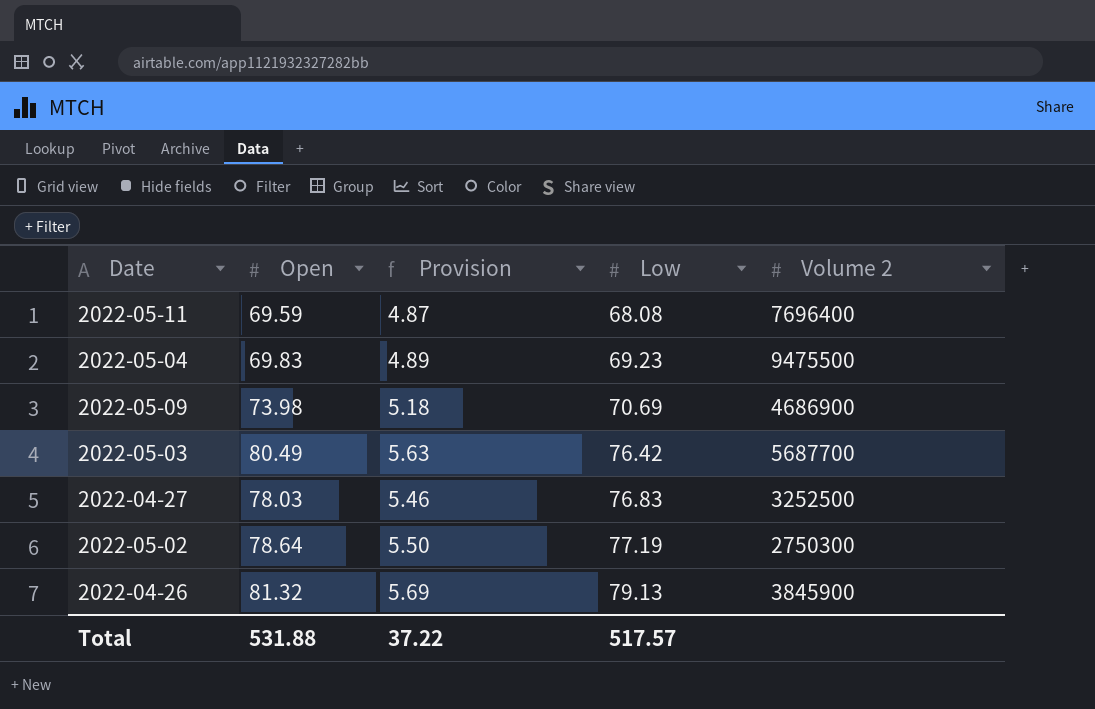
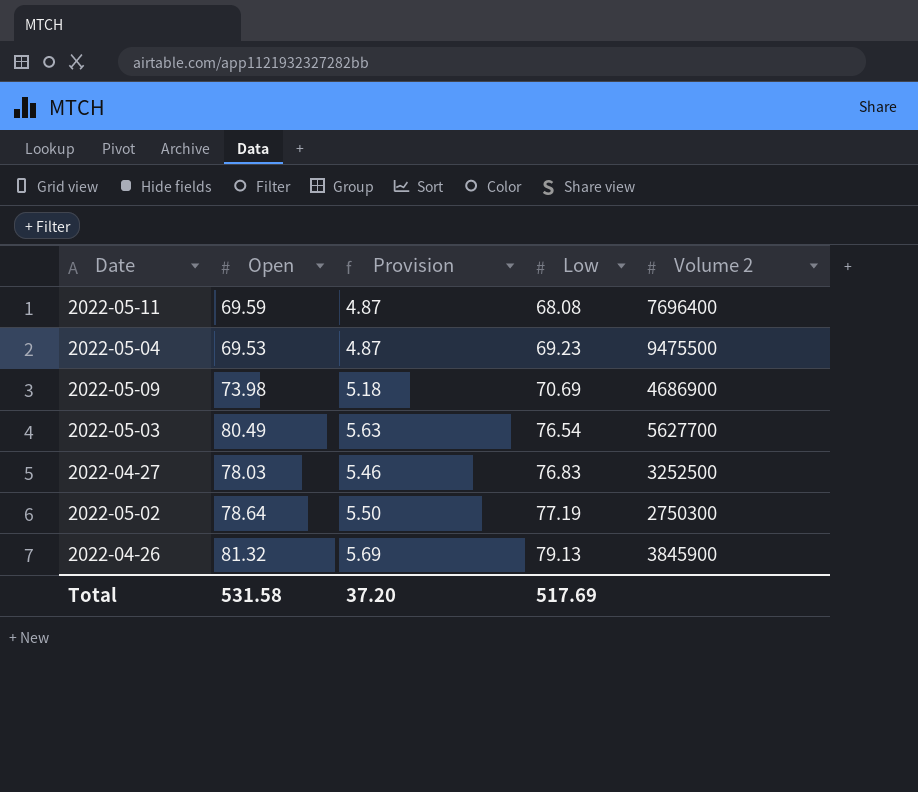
2022-05-04 | Open: 69.83 -> 69.53
2022-05-04 | Provision: 4.89 -> 4.87
2022-05-03 | Low: 76.42 -> 76.54
2022-05-03 | Volume 2: 5687700 -> 5627700
Total | Open: 531.88 -> 531.58
Total | Provision: 37.22 -> 37.20
Total | Low: 517.57 -> 517.69

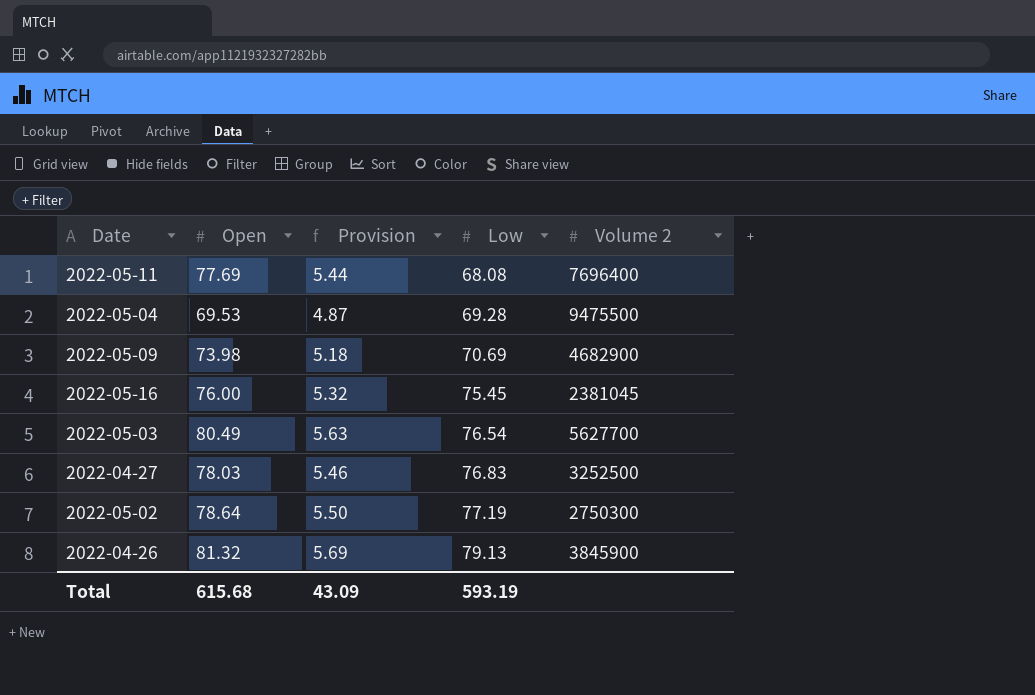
2022-05-11 | Open: 69.59 -> 77.69
2022-05-11 | Provision: 4.87 -> 5.44
2022-05-04 | Low: 69.23 -> 69.28
2022-05-09 | Volume 2: 4686900 -> 4682900
row 2022-05-16: none -> 76.00 | 5.32 | 75.45 | 2381045
Total | Open: 531.58 -> 615.68
Total | Provision: 37.20 -> 43.09
Total | Low: 517.69 -> 593.19

